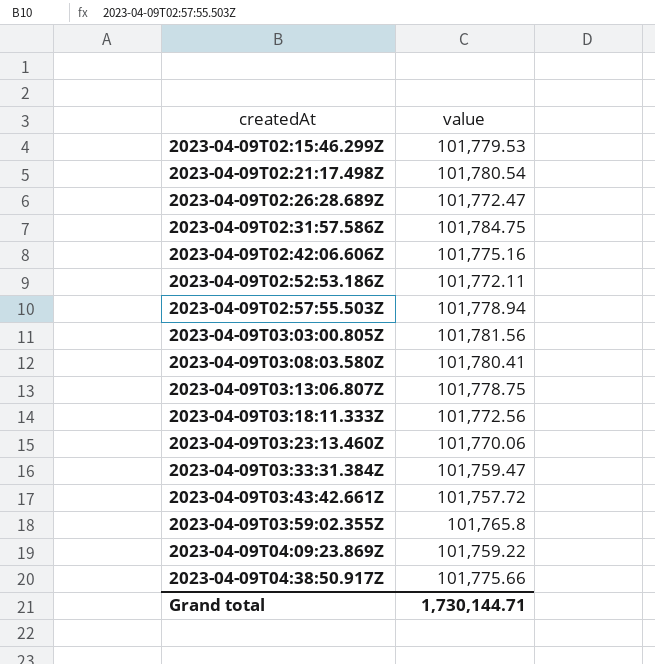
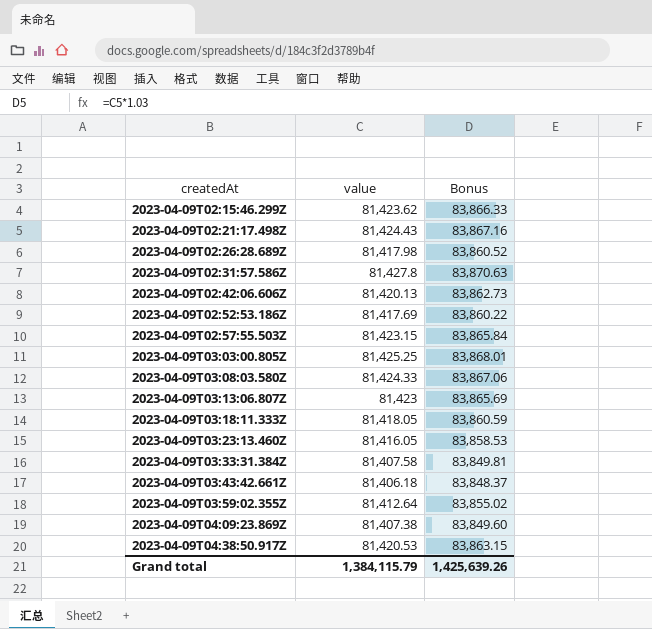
column Bonus | formula: none -> [value] * 1.03
2023-04-09T02:15:46.299Z | value: 101,779.53 -> 81,423.62
2023-04-09T02:21:17.498Z | value: 101,780.54 -> 81,424.43
2023-04-09T02:26:28.689Z | value: 101,772.47 -> 81,417.98
2023-04-09T02:31:57.586Z | value: 101,784.75 -> 81,427.8
2023-04-09T02:42:06.606Z | value: 101,775.16 -> 81,420.13
2023-04-09T02:52:53.186Z | value: 101,772.11 -> 81,417.69
2023-04-09T02:57:55.503Z | value: 101,778.94 -> 81,423.15
2023-04-09T03:03:00.805Z | value: 101,781.56 -> 81,425.25
2023-04-09T03:08:03.580Z | value: 101,780.41 -> 81,424.33
2023-04-09T03:13:06.807Z | value: 101,778.75 -> 81,423
2023-04-09T03:18:11.333Z | value: 101,772.56 -> 81,418.05
2023-04-09T03:23:13.460Z | value: 101,770.06 -> 81,416.05
2023-04-09T03:33:31.384Z | value: 101,759.47 -> 81,407.58
2023-04-09T03:43:42.661Z | value: 101,757.72 -> 81,406.18
2023-04-09T03:59:02.355Z | value: 101,765.8 -> 81,412.64
2023-04-09T04:09:23.869Z | value: 101,759.22 -> 81,407.38
2023-04-09T04:38:50.917Z | value: 101,775.66 -> 81,420.53
Grand total | value: 1,730,144.71 -> 1,384,115.79

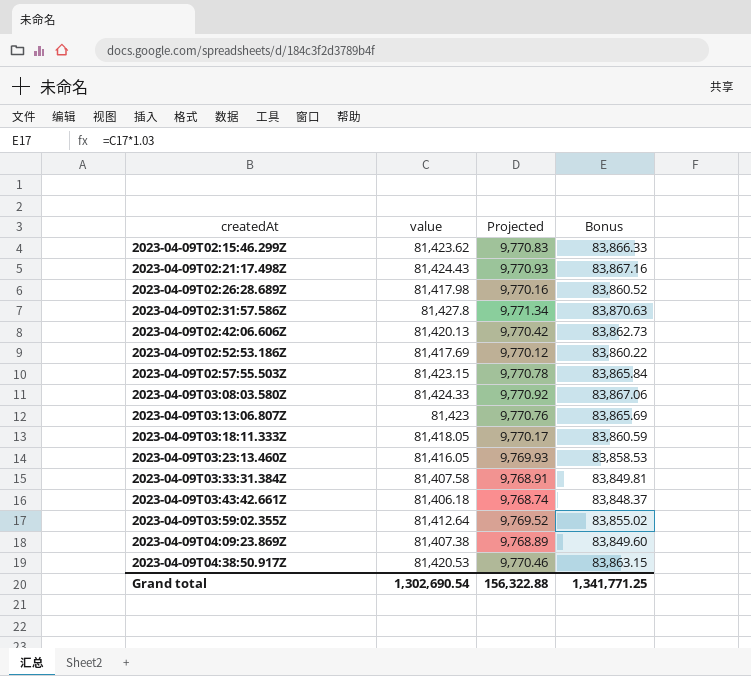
column Projected | formula: none -> [value] * 0.12
row 2023-04-09T03:03:00.805Z: 81,425.25 | 83,868.01 -> none
Grand total | value: 1,384,115.79 -> 1,302,690.54
Grand total | Bonus: 1,425,639.26 -> 1,341,771.25

